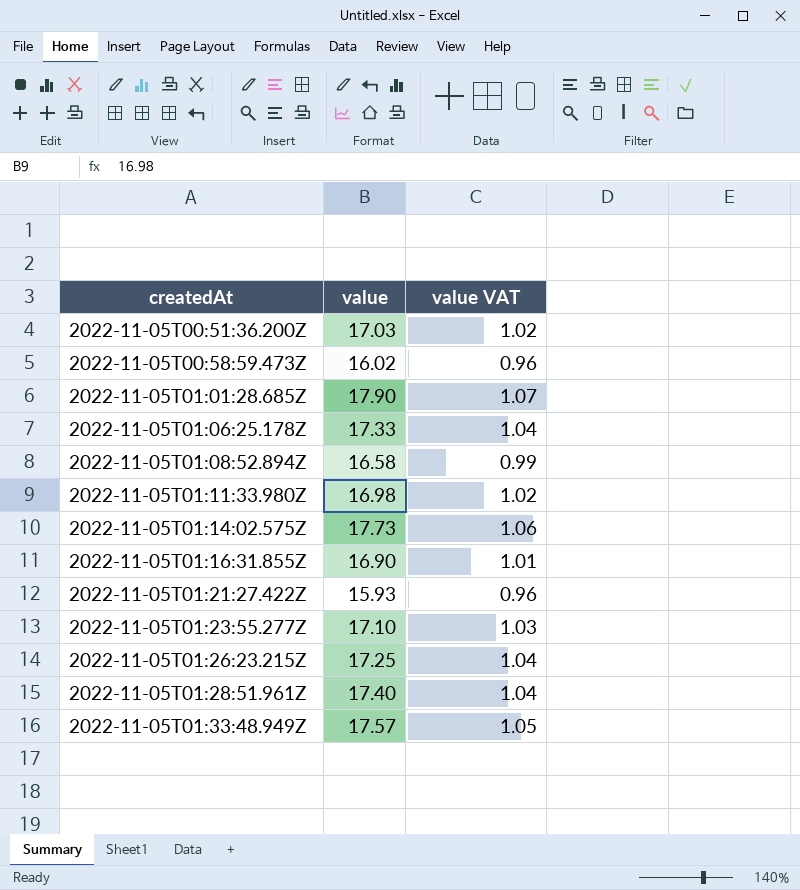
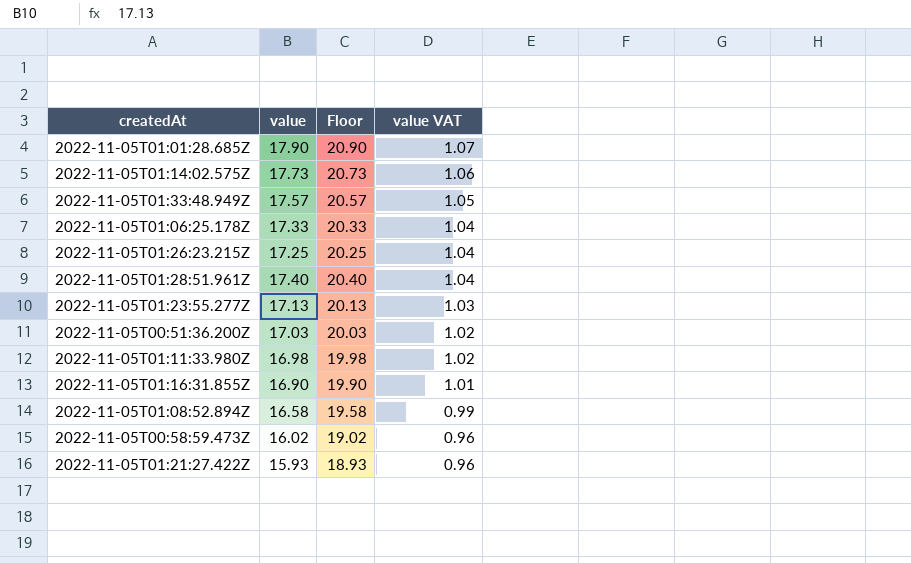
row order: createdAt ascending -> value VAT descending
column Floor | formula: none -> [value] + 3
2022-11-05T01:23:55.277Z | value: 17.10 -> 17.13

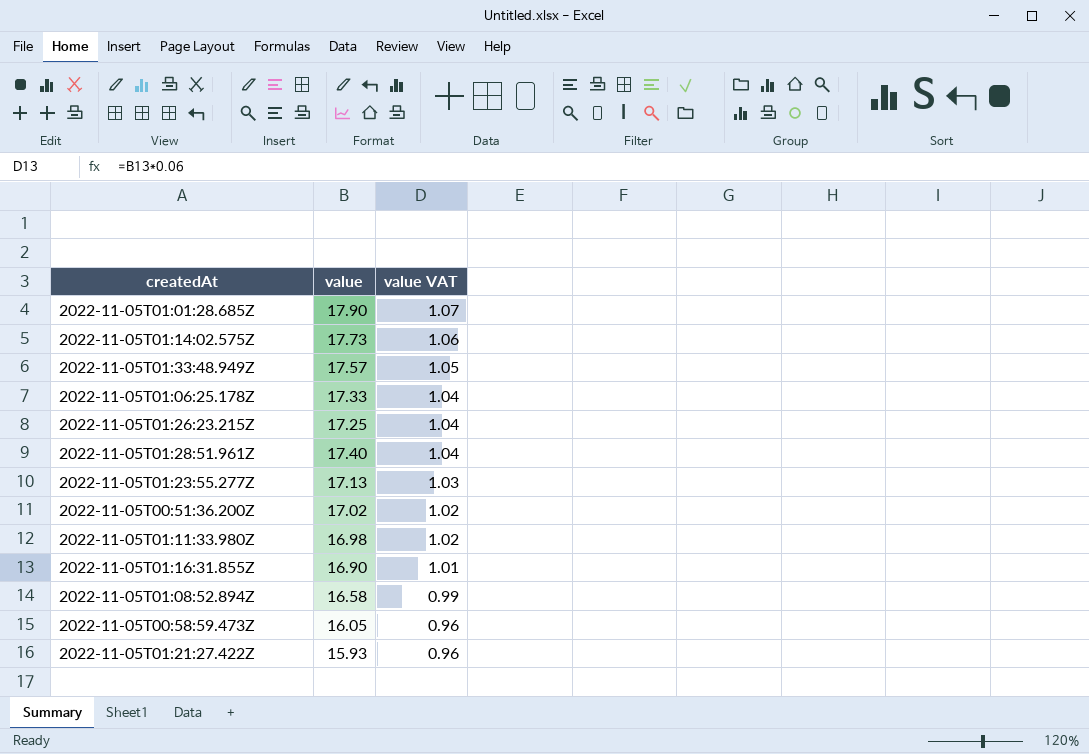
column Floor | formula: [value] + 3 -> none
2022-11-05T00:51:36.200Z | value: 17.03 -> 17.02
2022-11-05T00:58:59.473Z | value: 16.02 -> 16.05

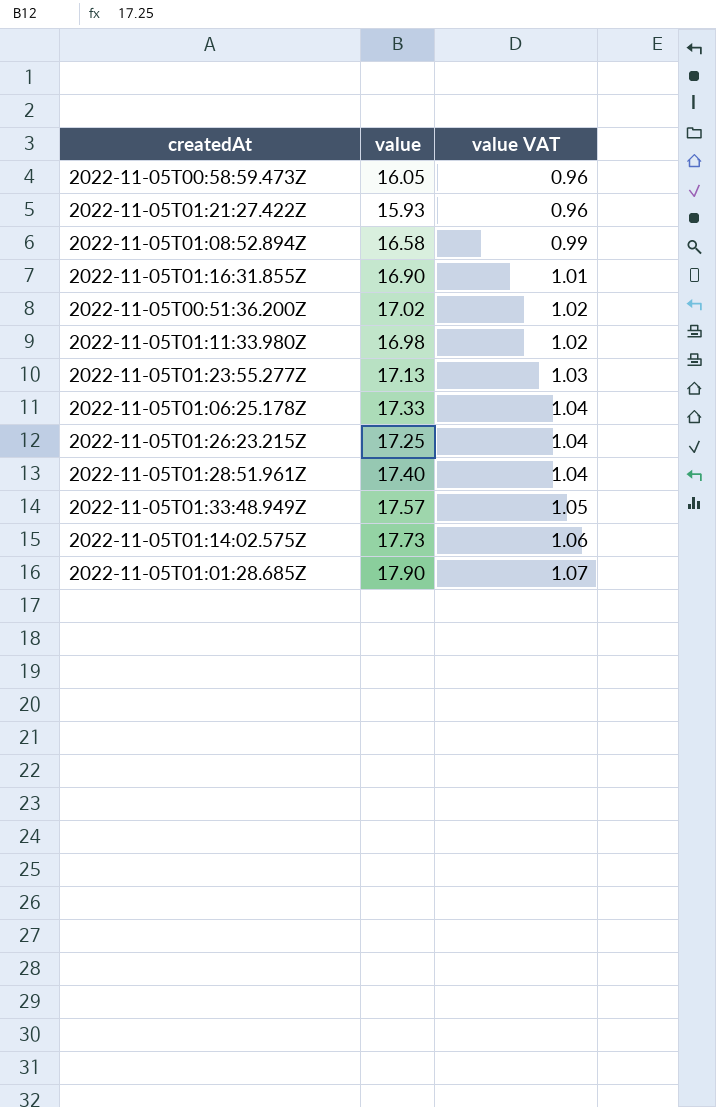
row order: value VAT descending -> value VAT ascending

